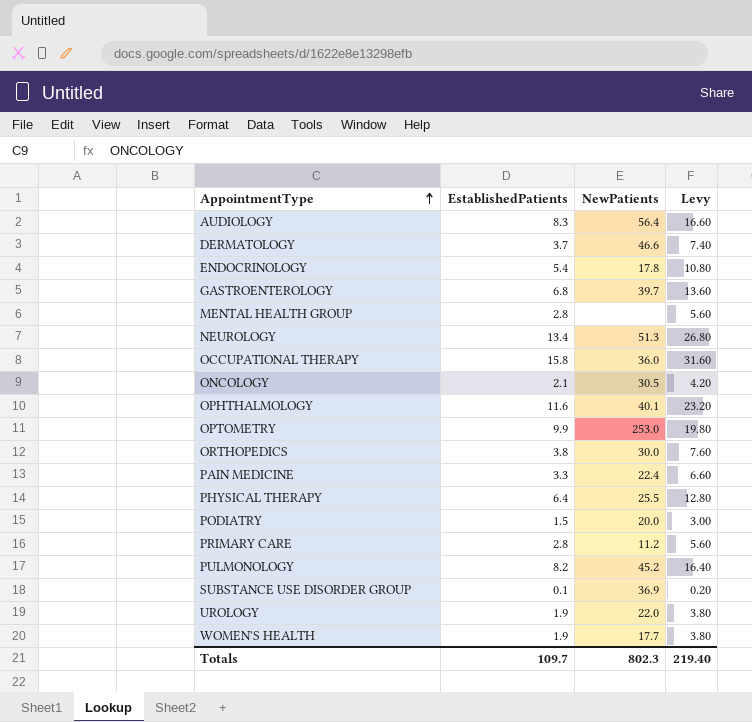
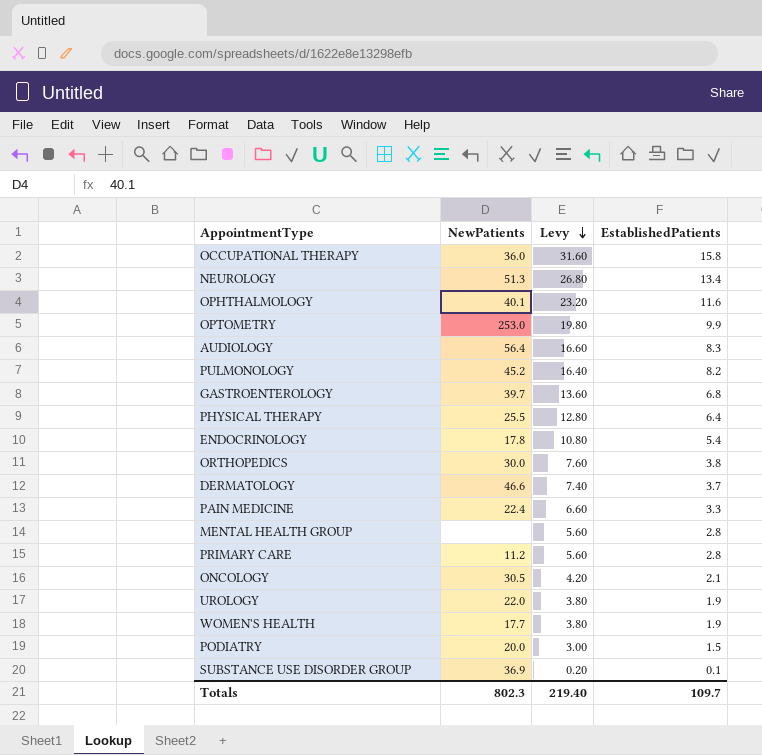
row order: AppointmentType ascending -> Levy descending
column EstablishedPatients | position: 2 -> 4

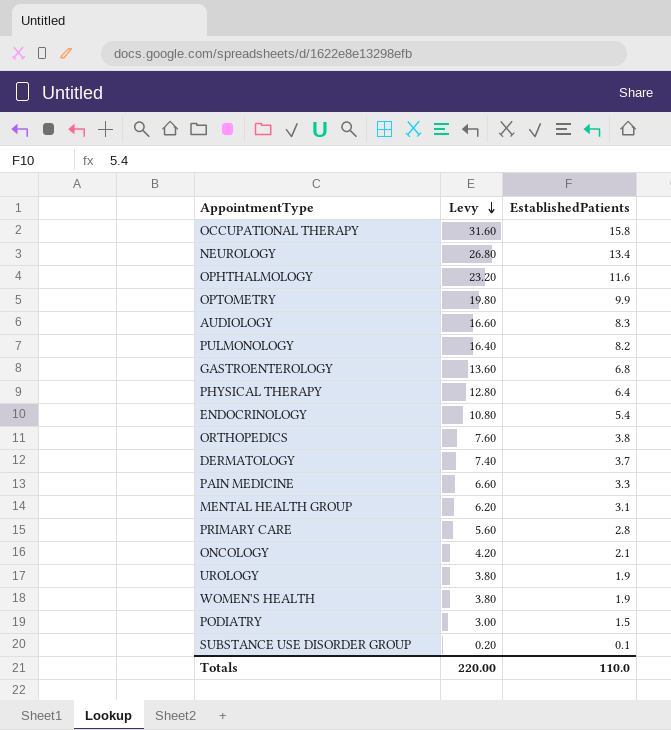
column NewPatients | position: 2 -> none
MENTAL HEALTH GROUP | Levy: 5.60 -> 6.20
MENTAL HEALTH GROUP | EstablishedPatients: 2.8 -> 3.1
Totals | Levy: 219.40 -> 220.00
Totals | EstablishedPatients: 109.7 -> 110.0

